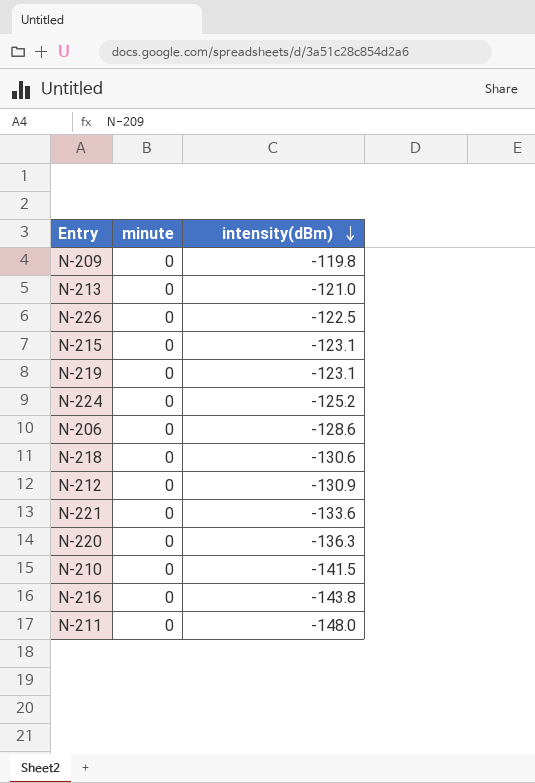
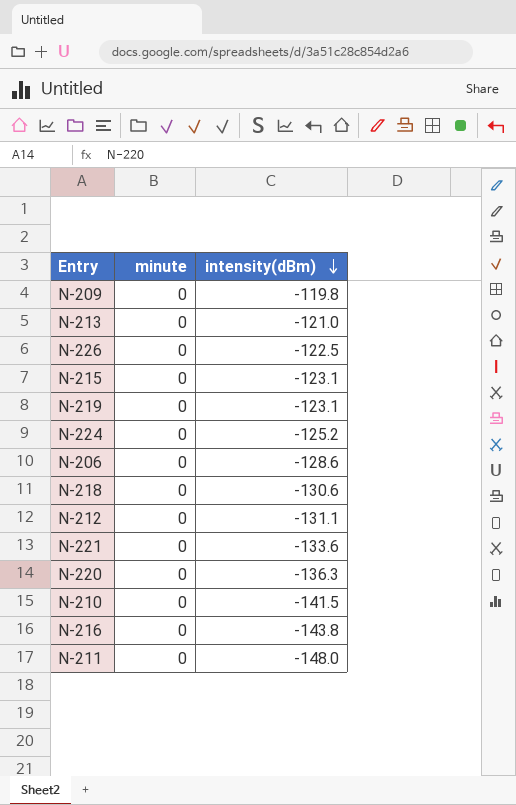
N-212 | intensity(dBm): -130.9 -> -131.1

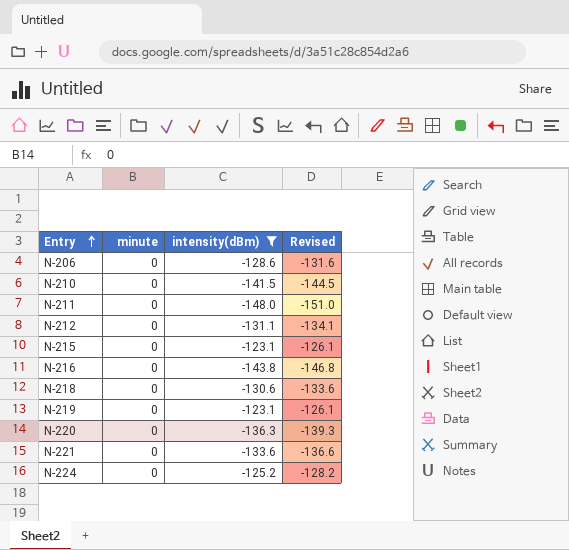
filter: none -> intensity(dBm) <= -123.1
row order: intensity(dBm) descending -> Entry ascending
column Revised | formula: none -> [intensity(dBm)] - 3

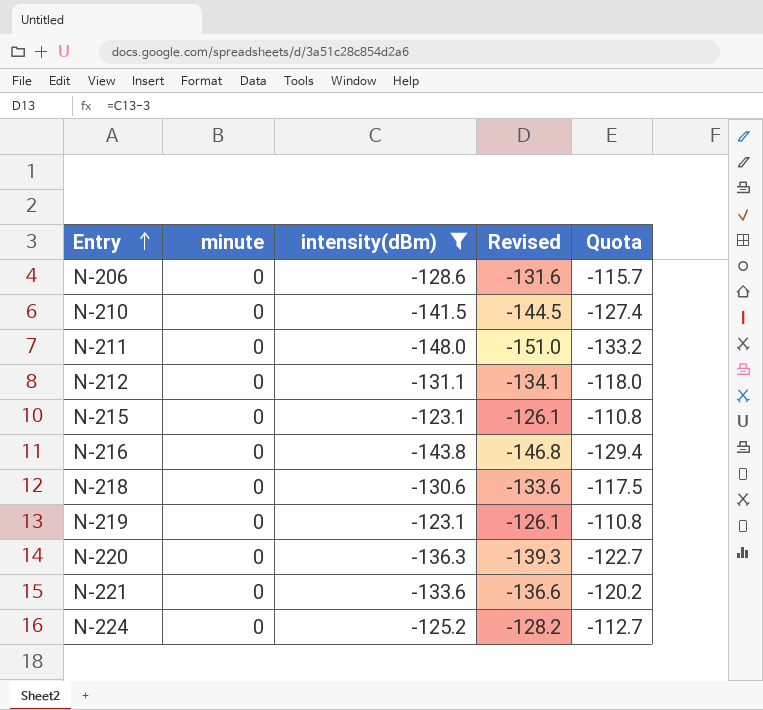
column Quota | formula: none -> [intensity(dBm)] * 0.9

